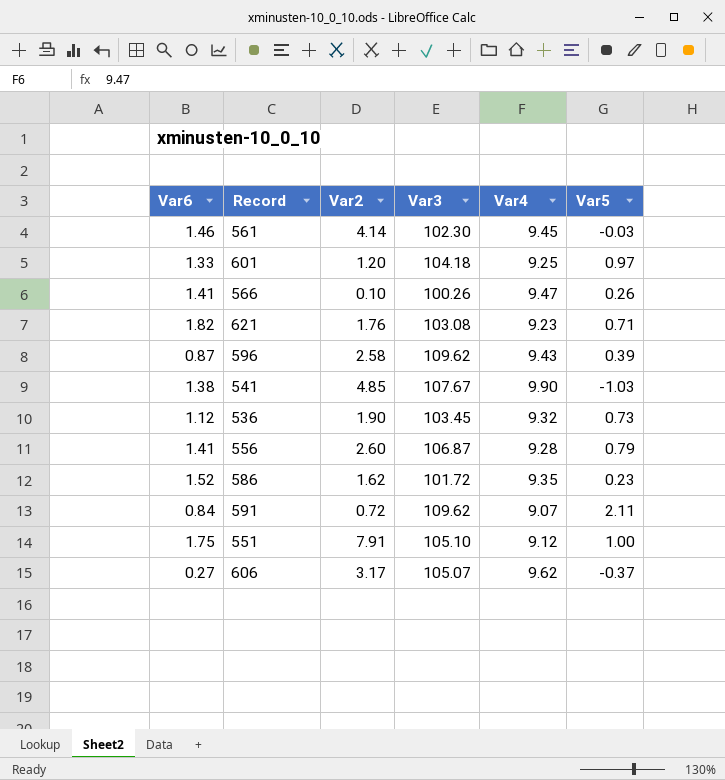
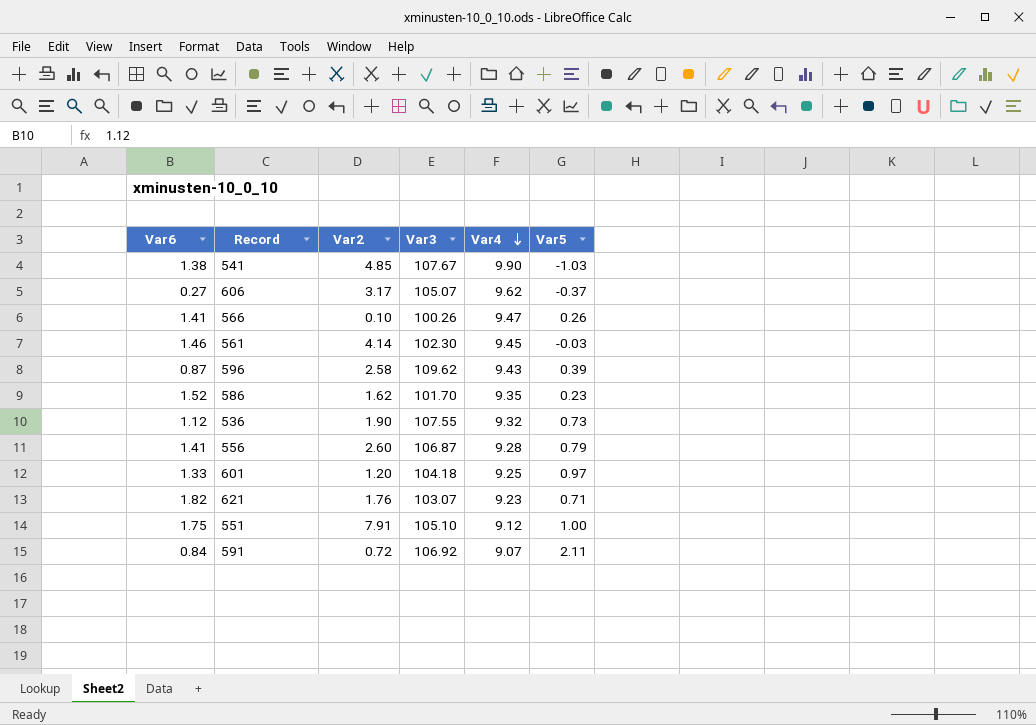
row order: none -> Var4 descending
586 | Var3: 101.72 -> 101.70
536 | Var3: 103.45 -> 107.55
621 | Var3: 103.08 -> 103.07
591 | Var3: 109.62 -> 106.92

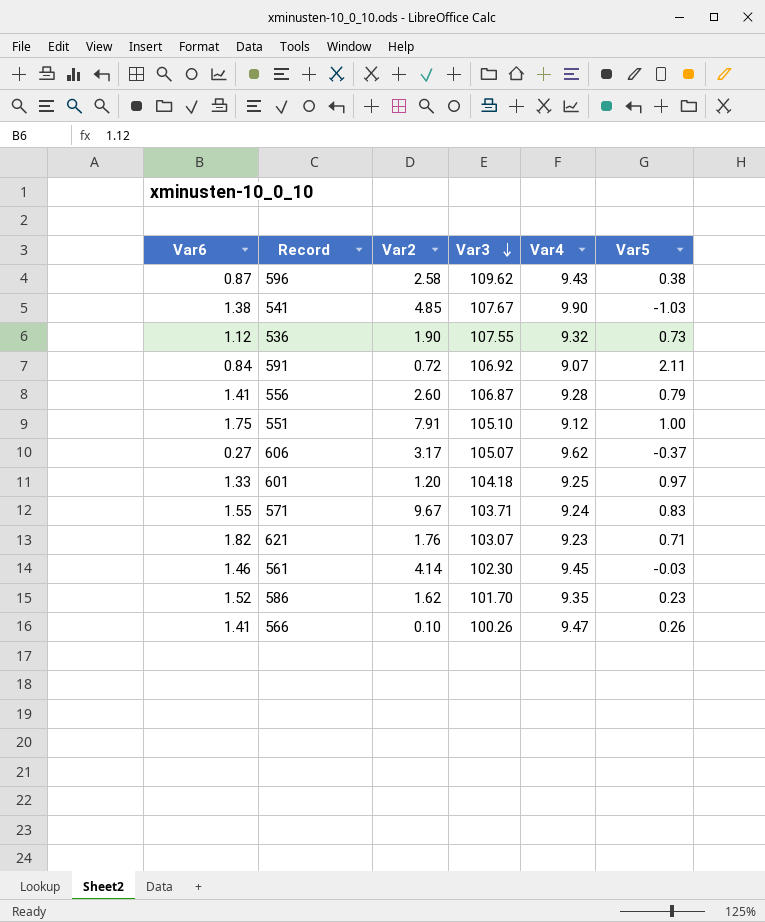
row order: Var4 descending -> Var3 descending
596 | Var5: 0.39 -> 0.38
row 571: none -> 1.55 | 9.67 | 103.71 | 9.24 | 0.83

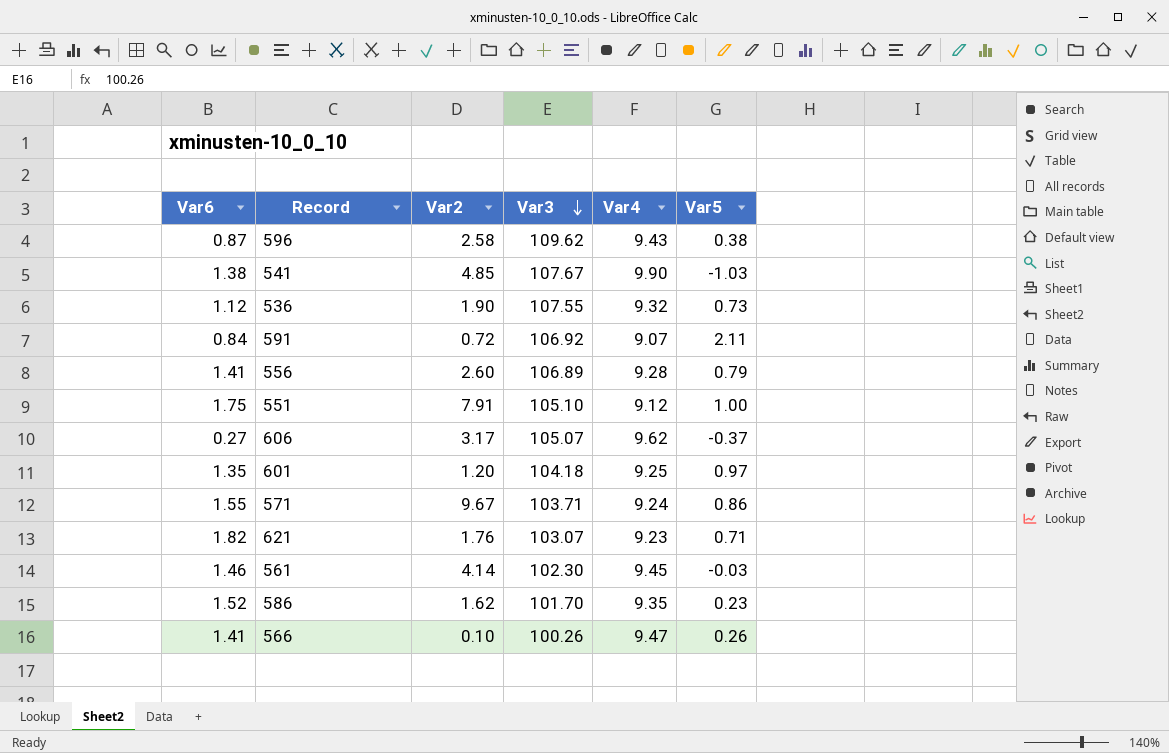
556 | Var3: 106.87 -> 106.89
601 | Var6: 1.33 -> 1.35
571 | Var5: 0.83 -> 0.86

